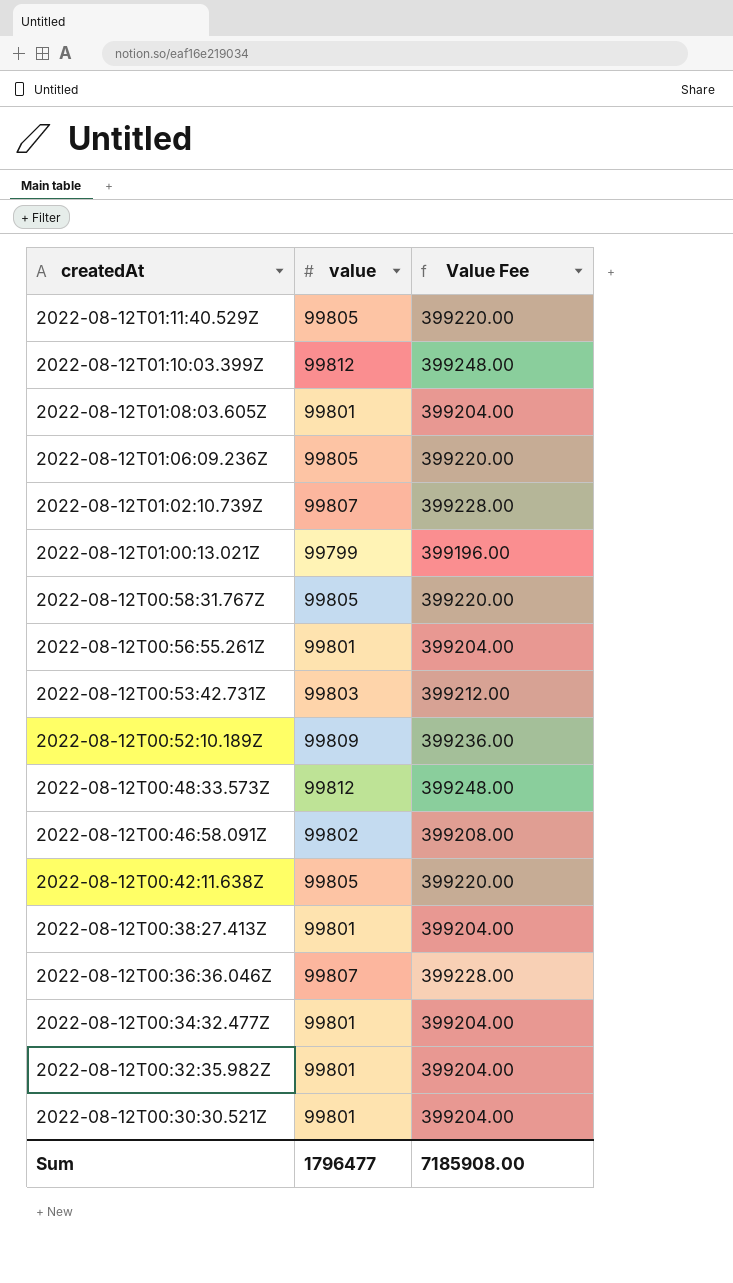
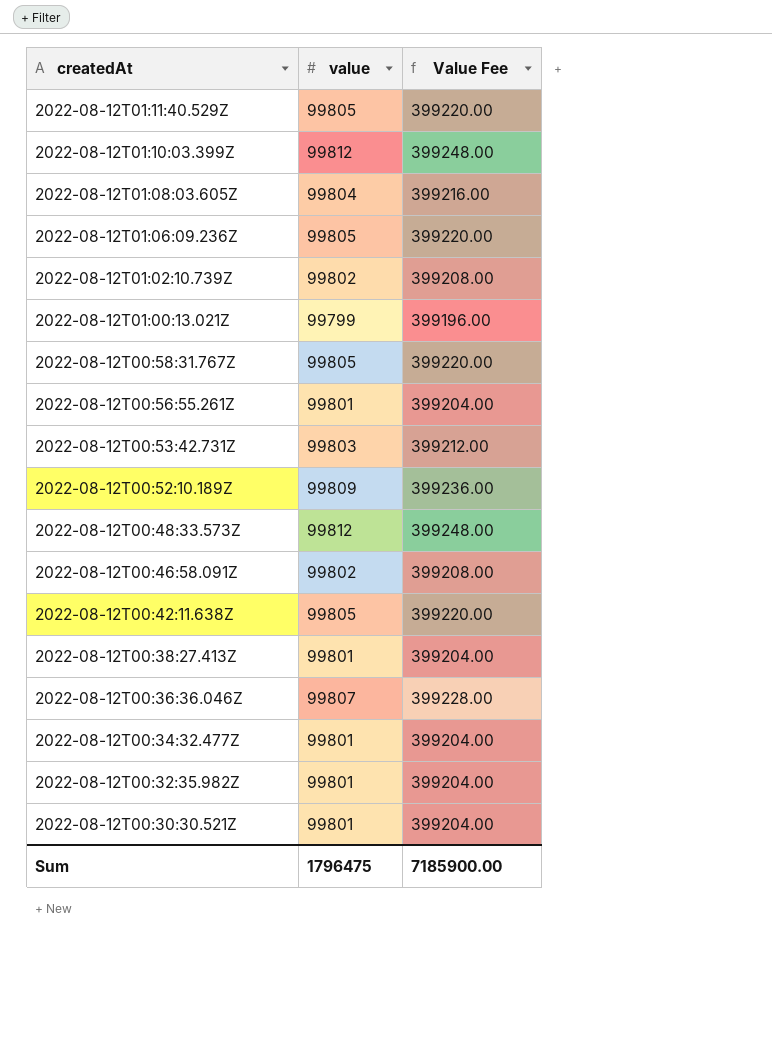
2022-08-12T01:08:03.605Z | value: 99801 -> 99804
2022-08-12T01:08:03.605Z | Value Fee: 399204.00 -> 399216.00
2022-08-12T01:02:10.739Z | value: 99807 -> 99802
2022-08-12T01:02:10.739Z | Value Fee: 399228.00 -> 399208.00
Sum | value: 1796477 -> 1796475
Sum | Value Fee: 7185908.00 -> 7185900.00

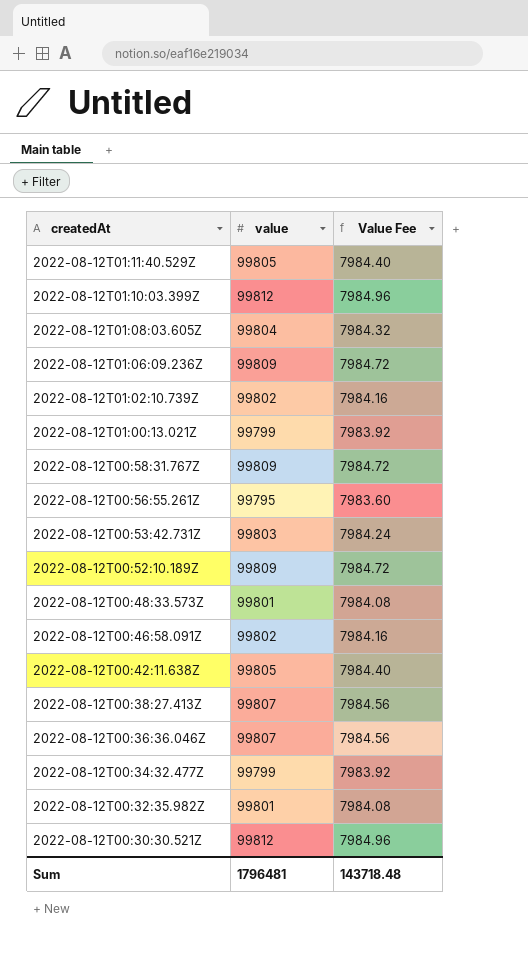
column Value Fee | formula: [value] * 4 -> [value] * 0.08
2022-08-12T01:06:09.236Z | value: 99805 -> 99809
2022-08-12T00:58:31.767Z | value: 99805 -> 99809
2022-08-12T00:56:55.261Z | value: 99801 -> 99795
2022-08-12T00:48:33.573Z | value: 99812 -> 99801
2022-08-12T00:38:27.413Z | value: 99801 -> 99807
2022-08-12T00:34:32.477Z | value: 99801 -> 99799
2022-08-12T00:30:30.521Z | value: 99801 -> 99812
Sum | value: 1796475 -> 1796481
Sum | Value Fee: 7185900.00 -> 143718.48

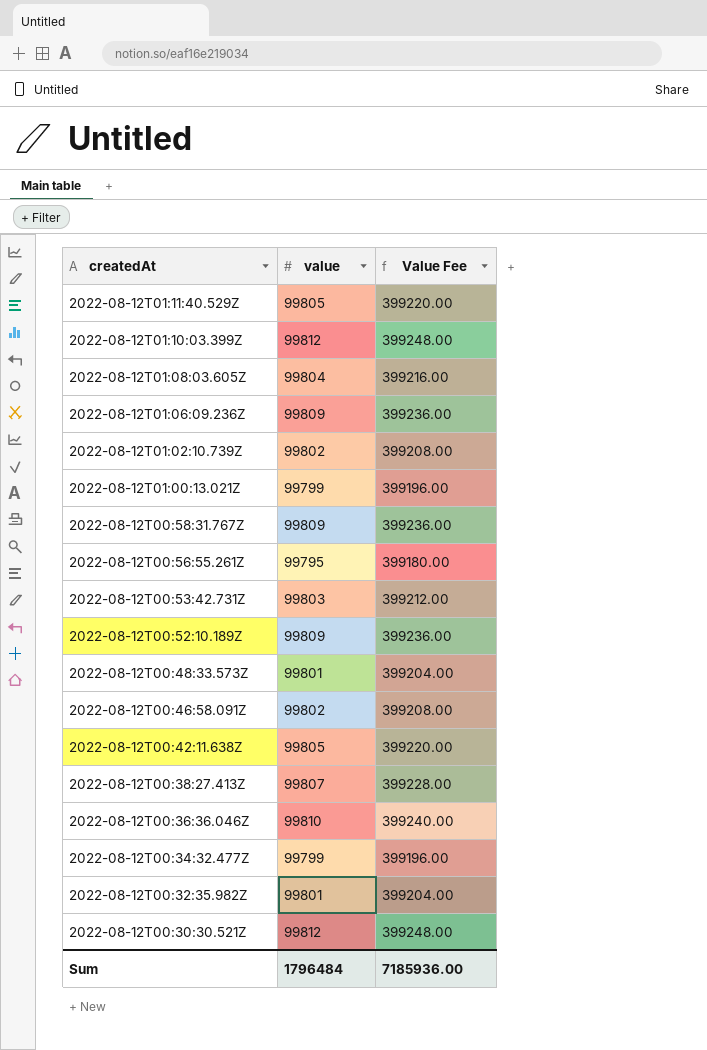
column Value Fee | formula: [value] * 0.08 -> [value] * 4
2022-08-12T00:36:36.046Z | value: 99807 -> 99810
Sum | value: 1796481 -> 1796484
Sum | Value Fee: 143718.48 -> 7185936.00

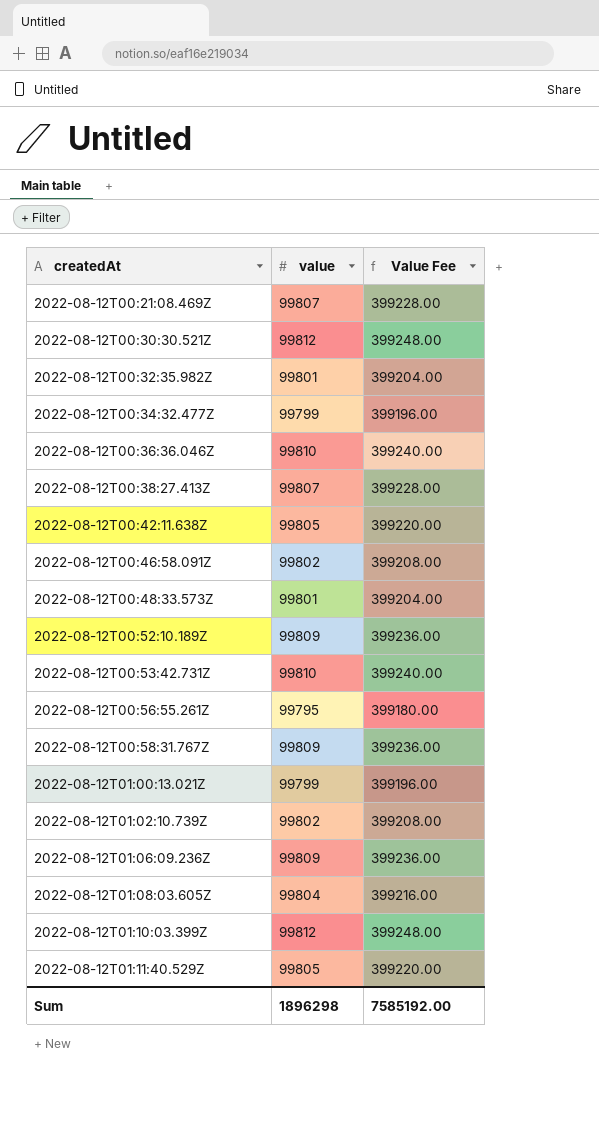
row order: createdAt descending -> createdAt ascending
row 2022-08-12T00:21:08.469Z: none -> 99807 | 399228.00
2022-08-12T00:53:42.731Z | value: 99803 -> 99810
2022-08-12T00:53:42.731Z | Value Fee: 399212.00 -> 399240.00
Sum | value: 1796484 -> 1896298
Sum | Value Fee: 7185936.00 -> 7585192.00

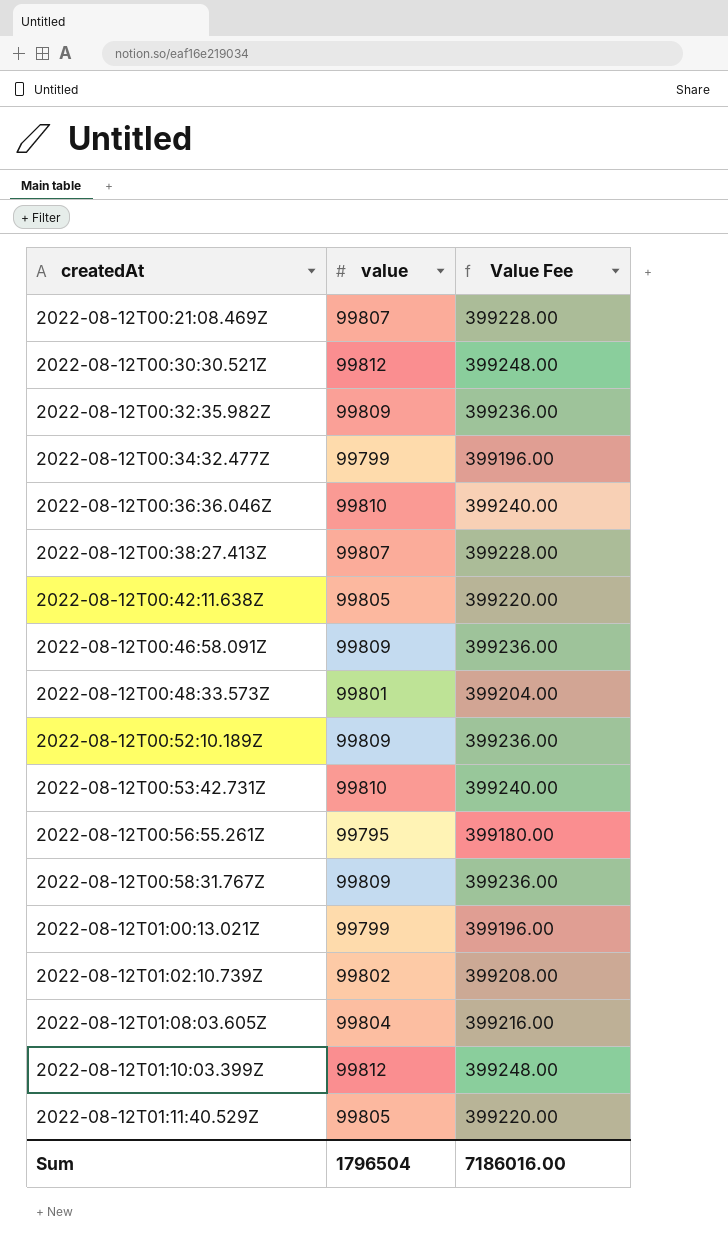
row 2022-08-12T01:06:09.236Z: 99809 | 399236.00 -> none
2022-08-12T00:32:35.982Z | value: 99801 -> 99809
2022-08-12T00:32:35.982Z | Value Fee: 399204.00 -> 399236.00
2022-08-12T00:46:58.091Z | value: 99802 -> 99809
2022-08-12T00:46:58.091Z | Value Fee: 399208.00 -> 399236.00
Sum | value: 1896298 -> 1796504
Sum | Value Fee: 7585192.00 -> 7186016.00

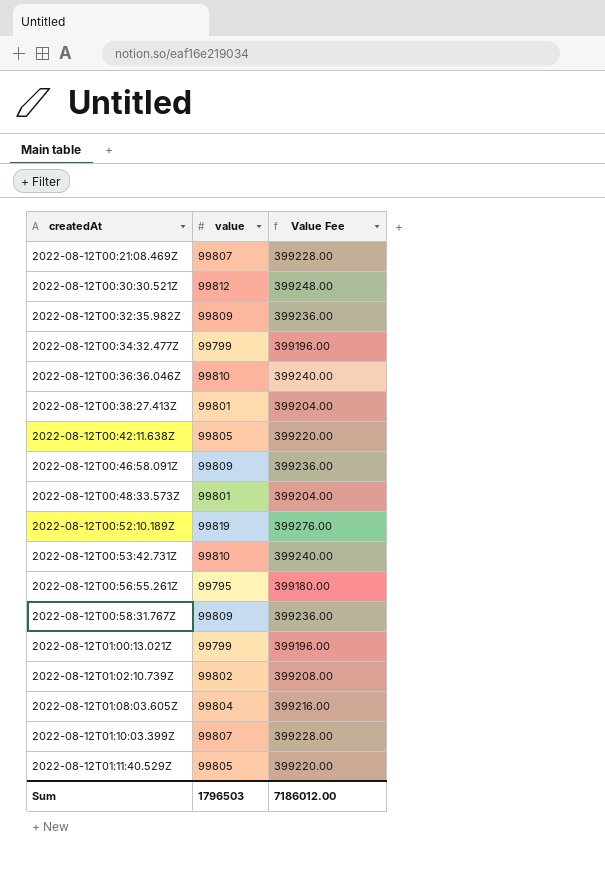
2022-08-12T00:38:27.413Z | value: 99807 -> 99801
2022-08-12T00:38:27.413Z | Value Fee: 399228.00 -> 399204.00
2022-08-12T00:52:10.189Z | value: 99809 -> 99819
2022-08-12T00:52:10.189Z | Value Fee: 399236.00 -> 399276.00
2022-08-12T01:10:03.399Z | value: 99812 -> 99807
2022-08-12T01:10:03.399Z | Value Fee: 399248.00 -> 399228.00
Sum | value: 1796504 -> 1796503
Sum | Value Fee: 7186016.00 -> 7186012.00

